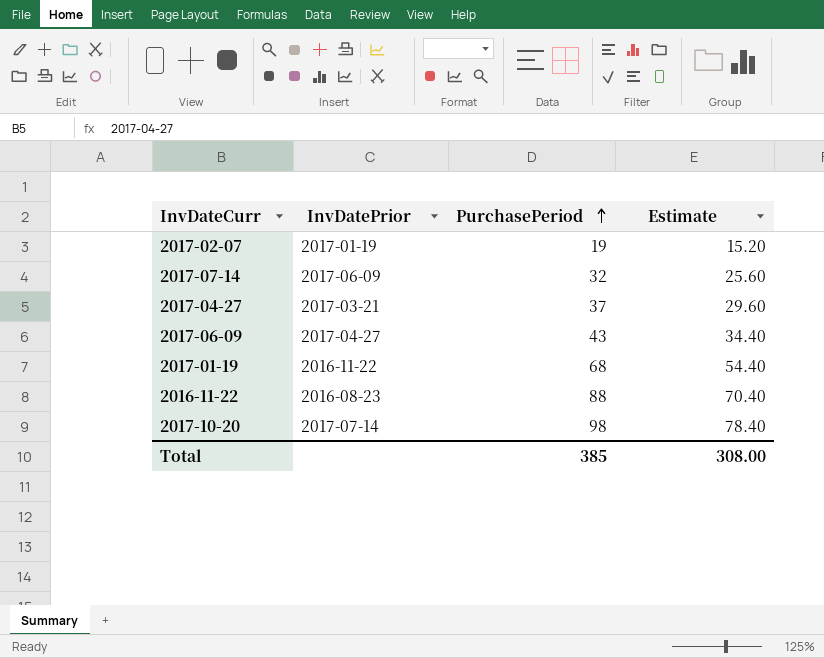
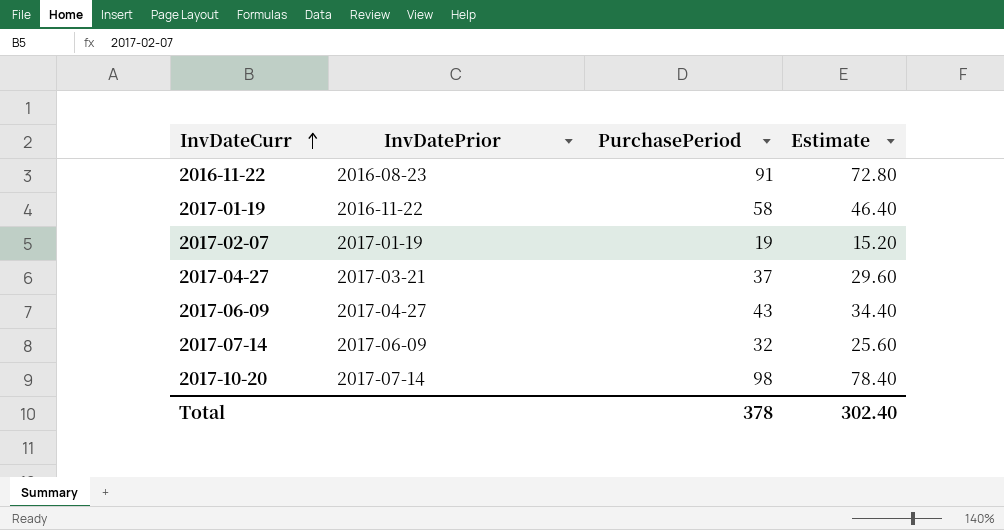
row order: PurchasePeriod ascending -> InvDateCurr ascending
2016-11-22 | PurchasePeriod: 88 -> 91
2016-11-22 | Estimate: 70.40 -> 72.80
2017-01-19 | PurchasePeriod: 68 -> 58
2017-01-19 | Estimate: 54.40 -> 46.40
Total | PurchasePeriod: 385 -> 378
Total | Estimate: 308.00 -> 302.40

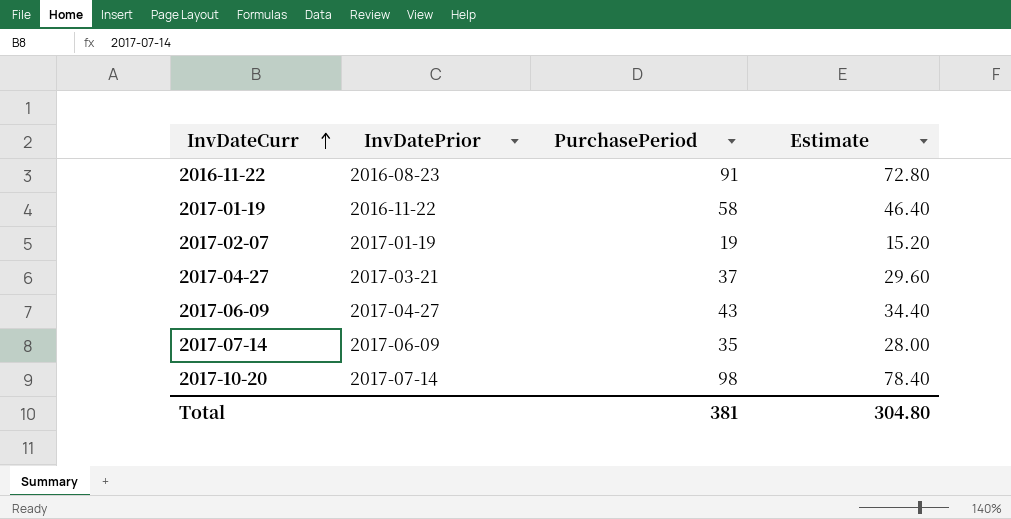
2017-07-14 | PurchasePeriod: 32 -> 35
2017-07-14 | Estimate: 25.60 -> 28.00
Total | PurchasePeriod: 378 -> 381
Total | Estimate: 302.40 -> 304.80

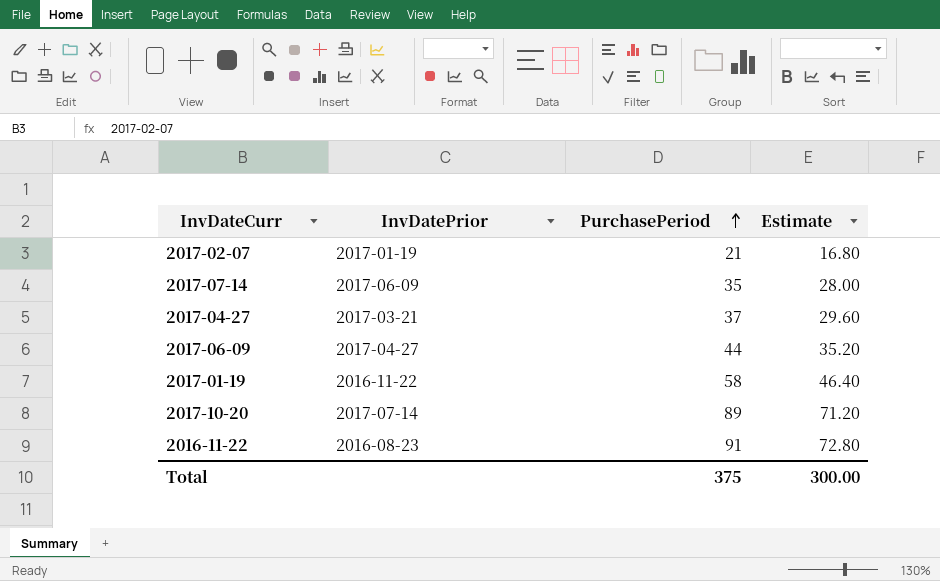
row order: InvDateCurr ascending -> PurchasePeriod ascending
2017-02-07 | PurchasePeriod: 19 -> 21
2017-02-07 | Estimate: 15.20 -> 16.80
2017-06-09 | PurchasePeriod: 43 -> 44
2017-06-09 | Estimate: 34.40 -> 35.20
2017-10-20 | PurchasePeriod: 98 -> 89
2017-10-20 | Estimate: 78.40 -> 71.20
Total | PurchasePeriod: 381 -> 375
Total | Estimate: 304.80 -> 300.00

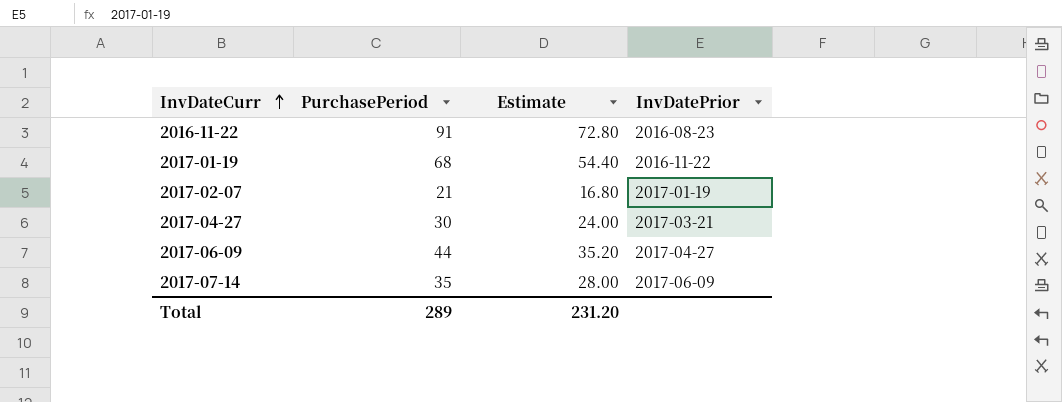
row order: PurchasePeriod ascending -> InvDateCurr ascending
column InvDatePrior | position: 2 -> 4
row 2017-10-20: 2017-07-14 | 89 | 71.20 -> none
2017-01-19 | PurchasePeriod: 58 -> 68
2017-01-19 | Estimate: 46.40 -> 54.40
2017-04-27 | PurchasePeriod: 37 -> 30
2017-04-27 | Estimate: 29.60 -> 24.00
Total | PurchasePeriod: 375 -> 289
Total | Estimate: 300.00 -> 231.20

